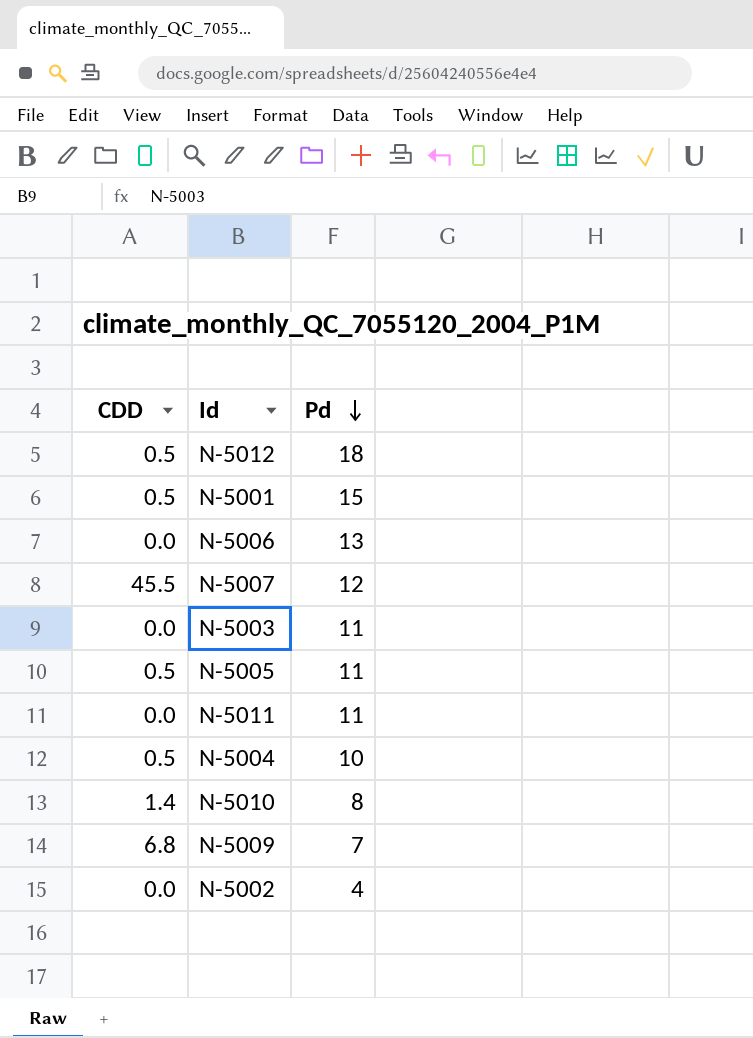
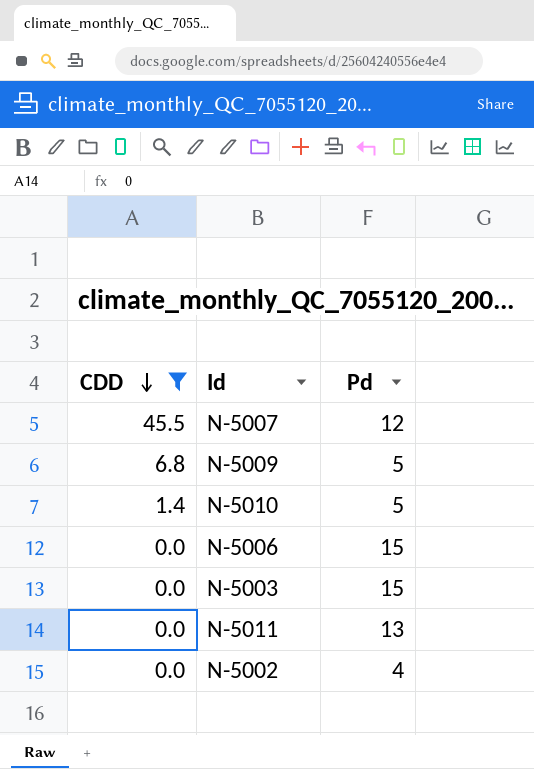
filter: none -> CDD != 0.5
row order: Pd descending -> CDD descending
N-5009 | Pd: 7 -> 5
N-5010 | Pd: 8 -> 5
N-5006 | Pd: 13 -> 15
N-5003 | Pd: 11 -> 15
N-5011 | Pd: 11 -> 13

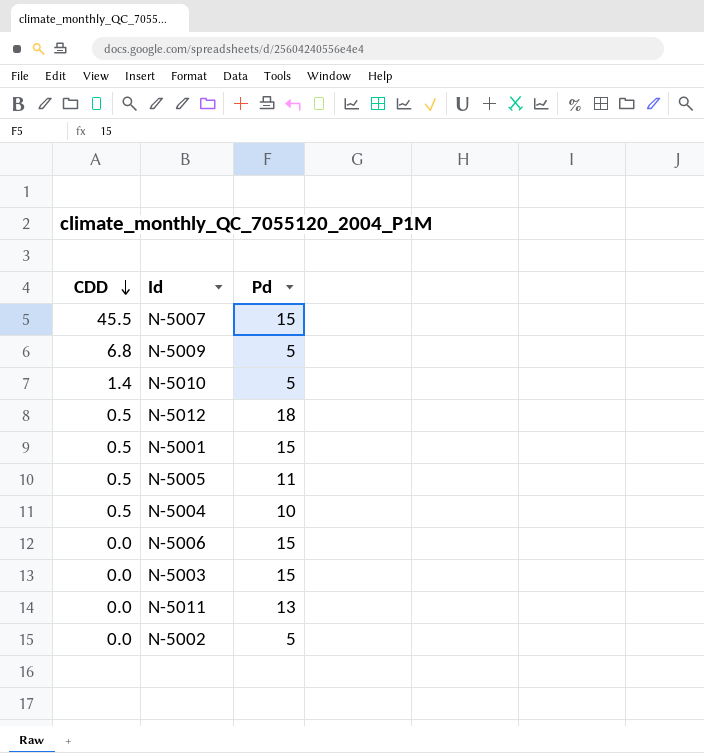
filter: CDD != 0.5 -> none
N-5007 | Pd: 12 -> 15
N-5002 | Pd: 4 -> 5

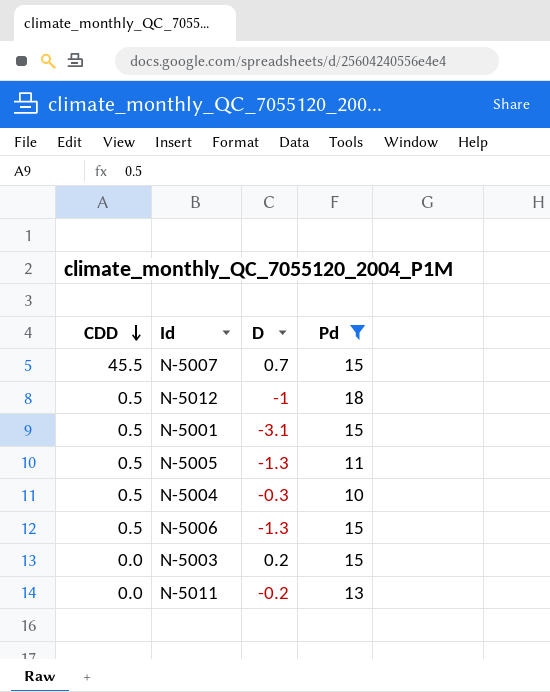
filter: none -> Pd != 5
column D | position: none -> 3
N-5006 | CDD: 0.0 -> 0.5

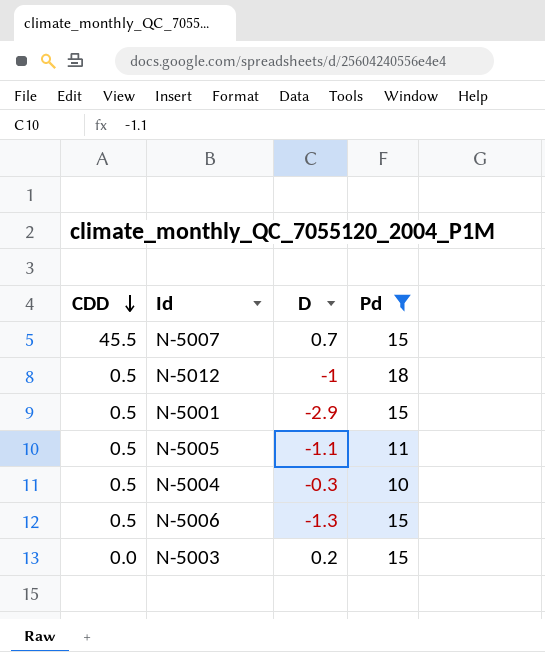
row N-5011: 0.0 | -0.2 | 13 -> none
N-5001 | D: -3.1 -> -2.9
N-5005 | D: -1.3 -> -1.1

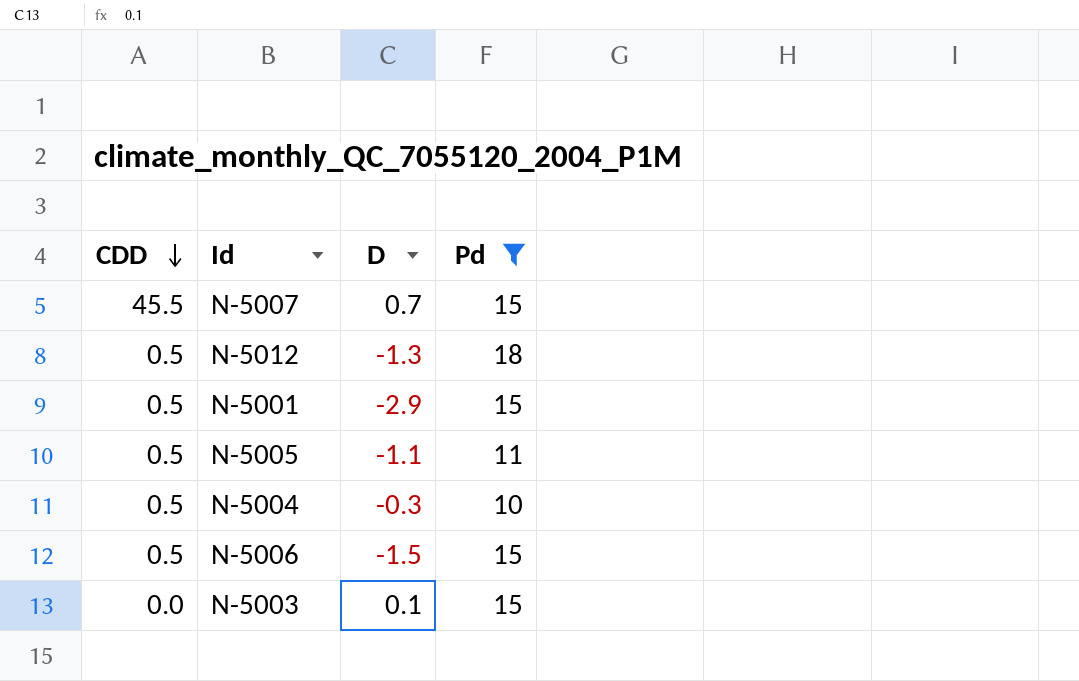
N-5012 | D: -1 -> -1.3
N-5006 | D: -1.3 -> -1.5
N-5003 | D: 0.2 -> 0.1

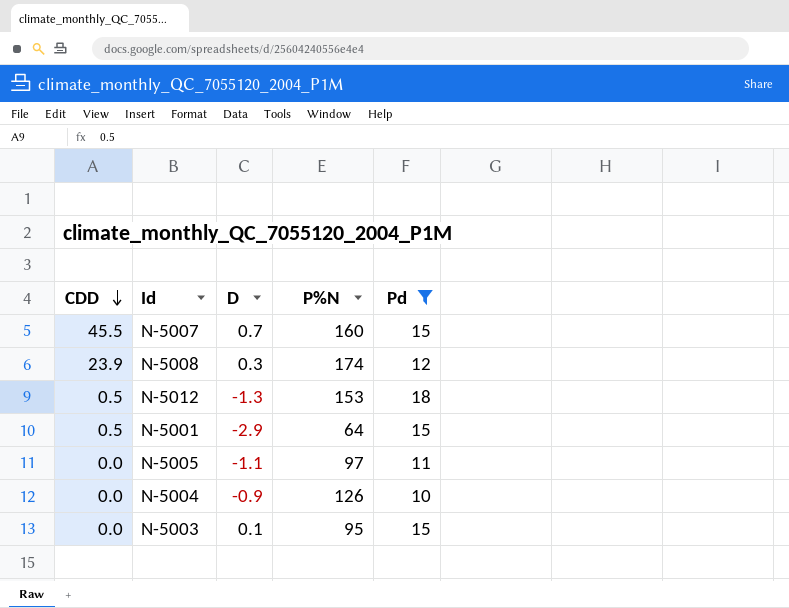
column P%N | position: none -> 4
row N-5006: 0.5 | -1.5 | 15 -> none
row N-5008: none -> 23.9 | 0.3 | 174 | 12
N-5005 | CDD: 0.5 -> 0.0
N-5004 | CDD: 0.5 -> 0.0
N-5004 | D: -0.3 -> -0.9

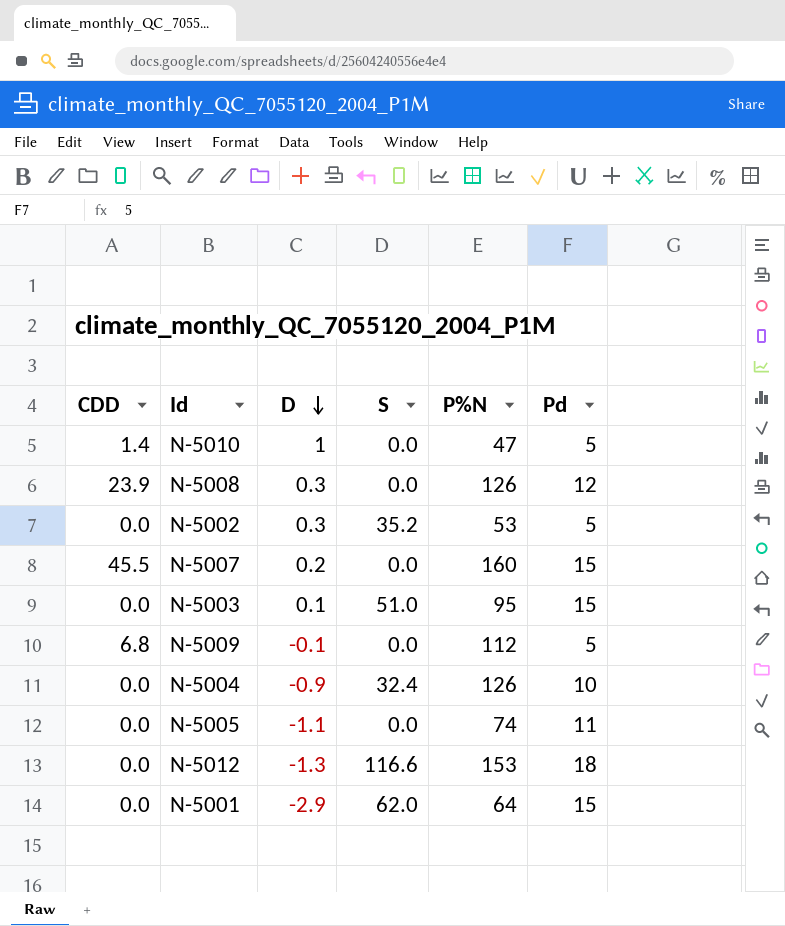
filter: Pd != 5 -> none
row order: CDD descending -> D descending
column S | position: none -> 4
N-5008 | P%N: 174 -> 126
N-5007 | D: 0.7 -> 0.2
N-5005 | P%N: 97 -> 74
N-5012 | CDD: 0.5 -> 0.0
N-5001 | CDD: 0.5 -> 0.0

